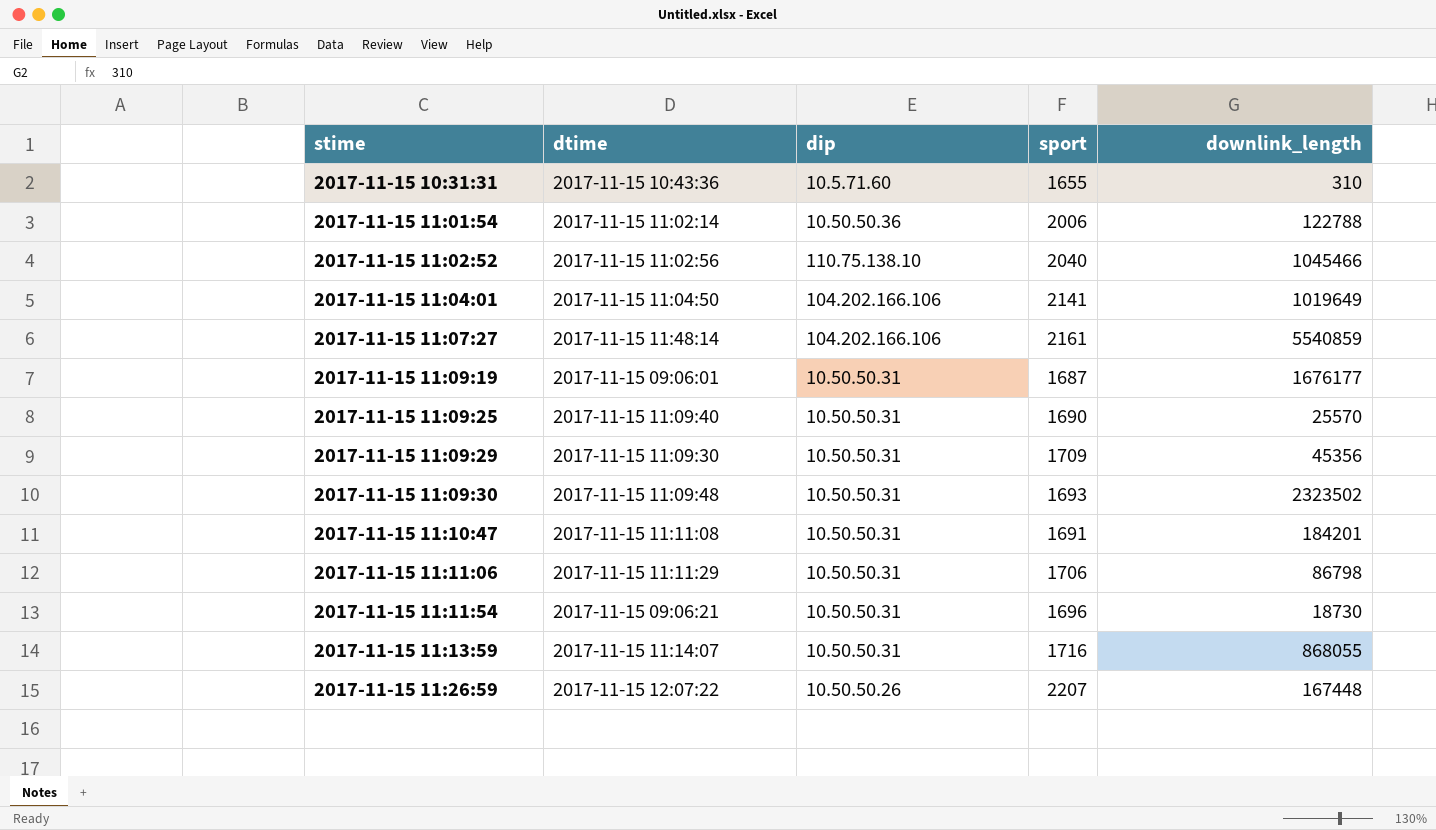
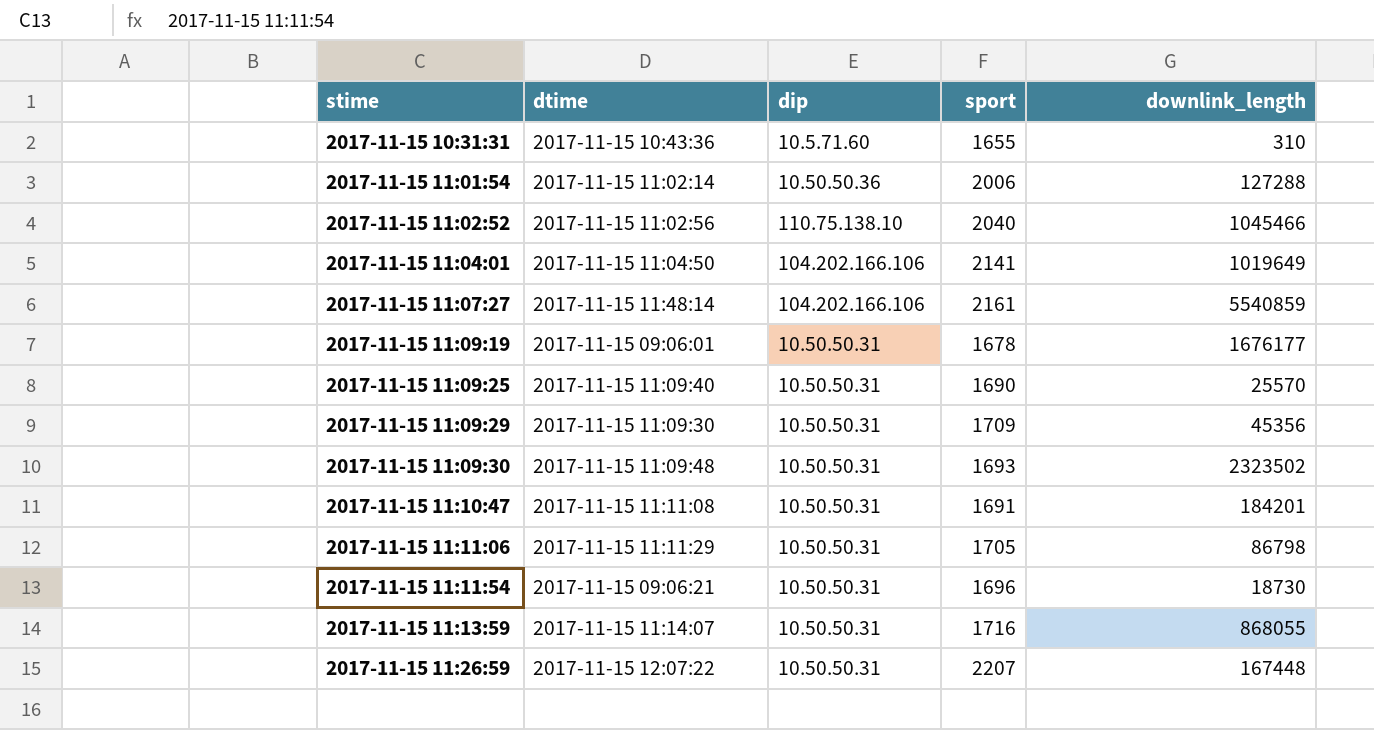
2017-11-15 11:01:54 | downlink_length: 122788 -> 127288
2017-11-15 11:09:19 | sport: 1687 -> 1678
2017-11-15 11:11:06 | sport: 1706 -> 1705
2017-11-15 11:26:59 | dip: 10.50.50.26 -> 10.50.50.31

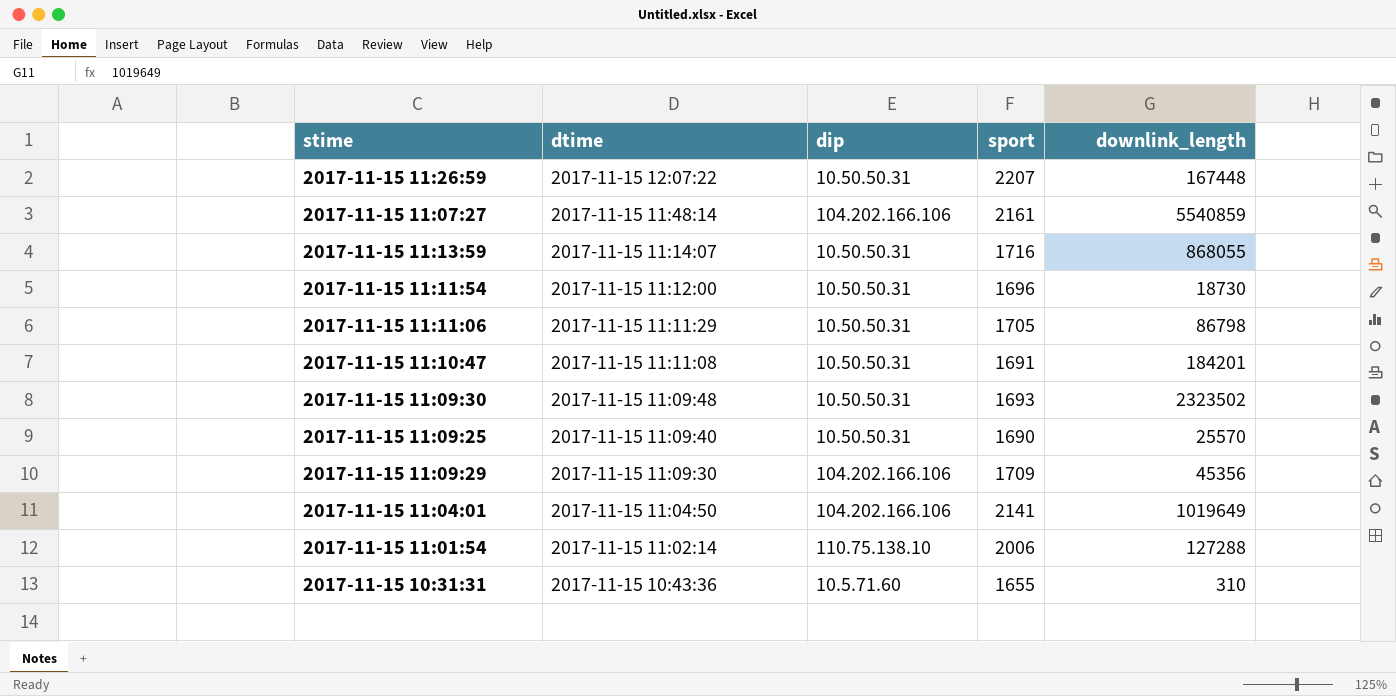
row order: stime ascending -> dtime descending
row 2017-11-15 11:02:52: 2017-11-15 11:02:56 | 110.75.138.10 | 2040 | 1045466 -> none
row 2017-11-15 11:09:19: 2017-11-15 09:06:01 | 10.50.50.31 | 1678 | 1676177 -> none
2017-11-15 11:11:54 | dtime: 2017-11-15 09:06:21 -> 2017-11-15 11:12:00
2017-11-15 11:09:29 | dip: 10.50.50.31 -> 104.202.166.106
2017-11-15 11:01:54 | dip: 10.50.50.36 -> 110.75.138.10

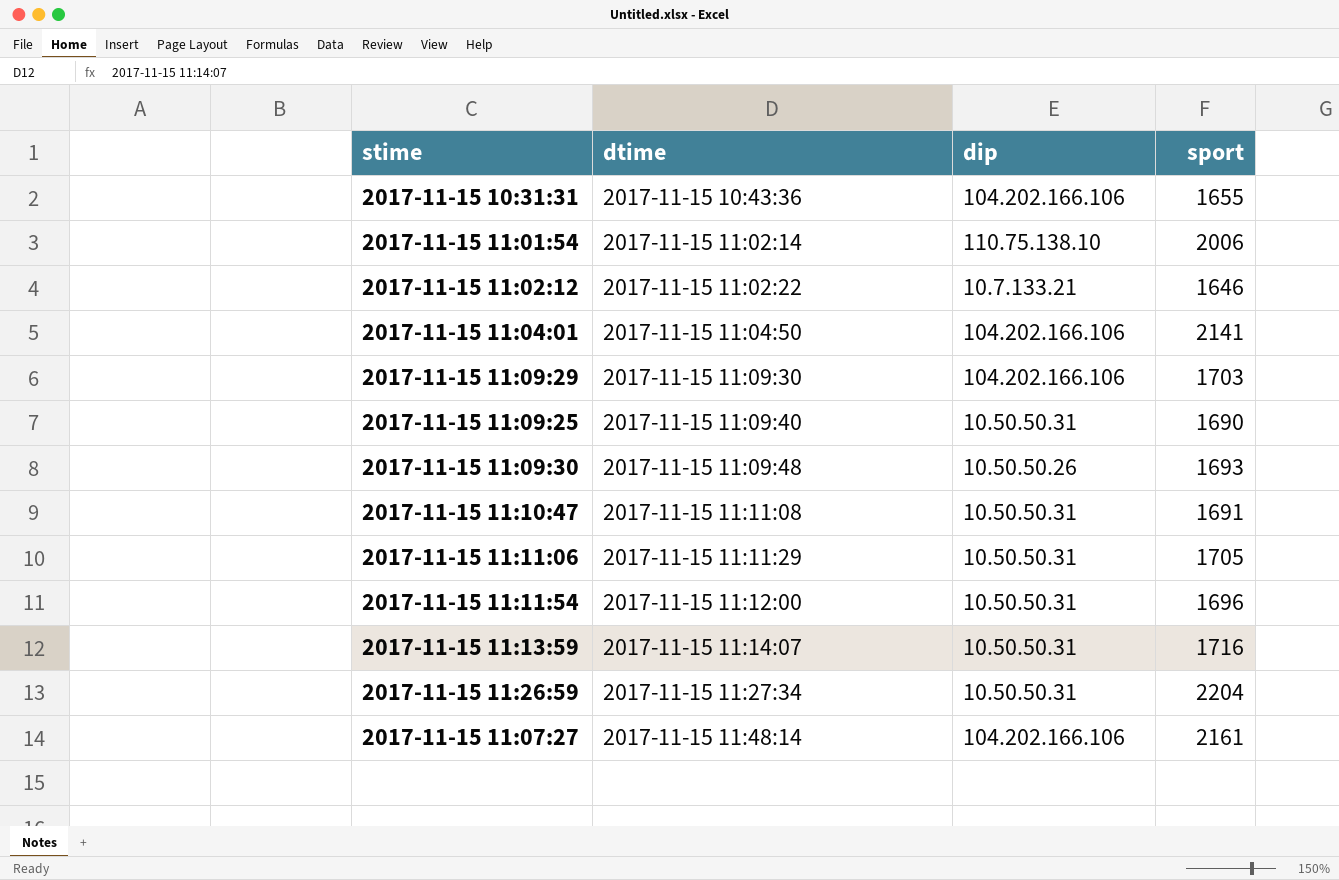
row order: dtime descending -> dtime ascending
column downlink_length | position: 5 -> none
2017-11-15 10:31:31 | dip: 10.5.71.60 -> 104.202.166.106
row 2017-11-15 11:02:12: none -> 2017-11-15 11:02:22 | 10.7.133.21 | 1646
2017-11-15 11:09:29 | sport: 1709 -> 1703
2017-11-15 11:09:30 | dip: 10.50.50.31 -> 10.50.50.26
2017-11-15 11:26:59 | dtime: 2017-11-15 12:07:22 -> 2017-11-15 11:27:34
2017-11-15 11:26:59 | sport: 2207 -> 2204

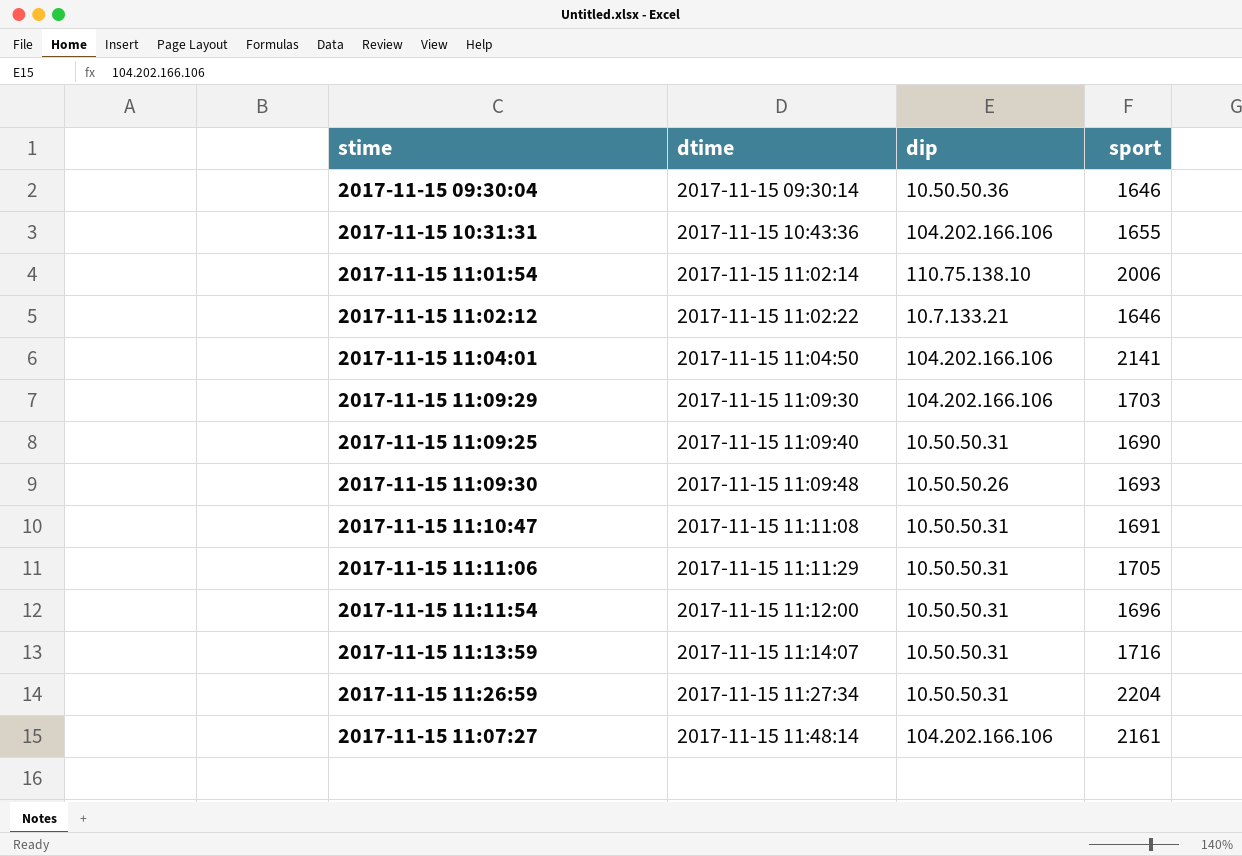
row 2017-11-15 09:30:04: none -> 2017-11-15 09:30:14 | 10.50.50.36 | 1646

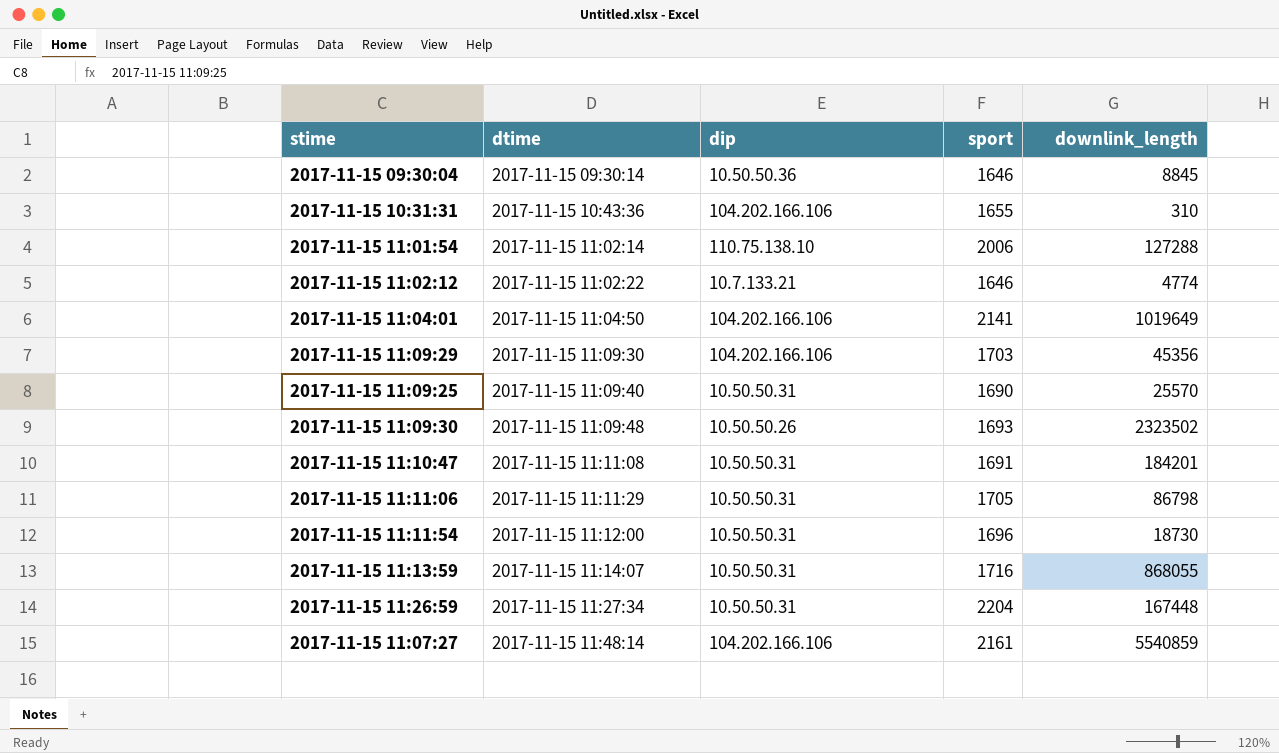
column downlink_length | position: none -> 5

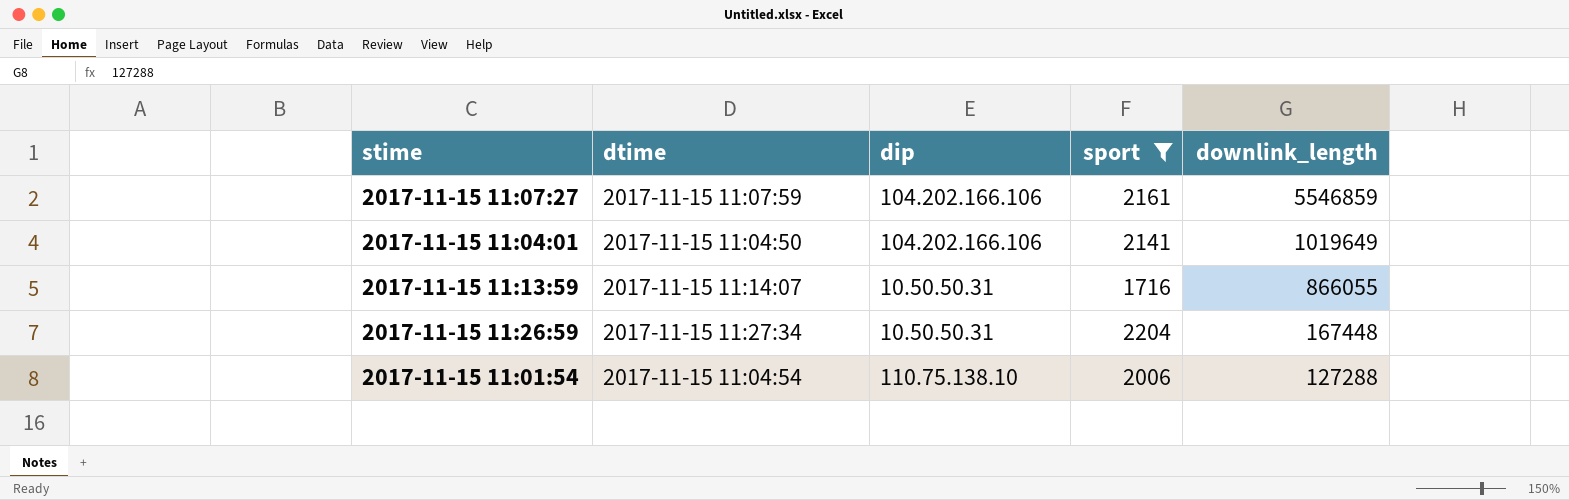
filter: none -> sport >= 1716
row order: dtime ascending -> downlink_length descending
2017-11-15 11:07:27 | dtime: 2017-11-15 11:48:14 -> 2017-11-15 11:07:59
2017-11-15 11:07:27 | downlink_length: 5540859 -> 5546859
2017-11-15 11:13:59 | downlink_length: 868055 -> 866055
2017-11-15 11:01:54 | dtime: 2017-11-15 11:02:14 -> 2017-11-15 11:04:54

